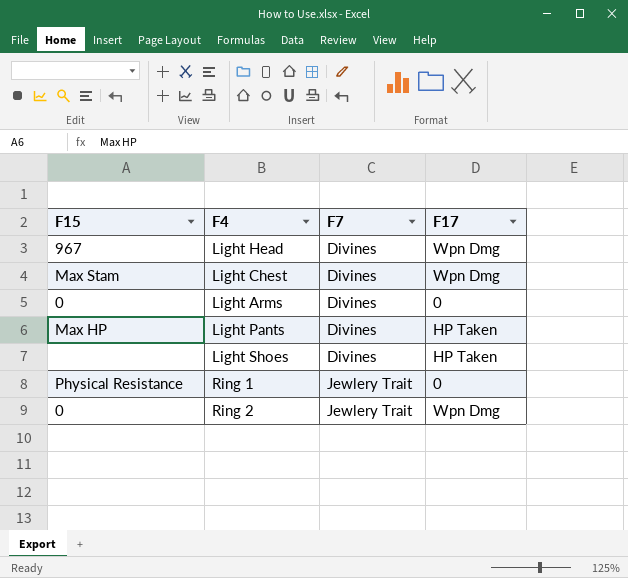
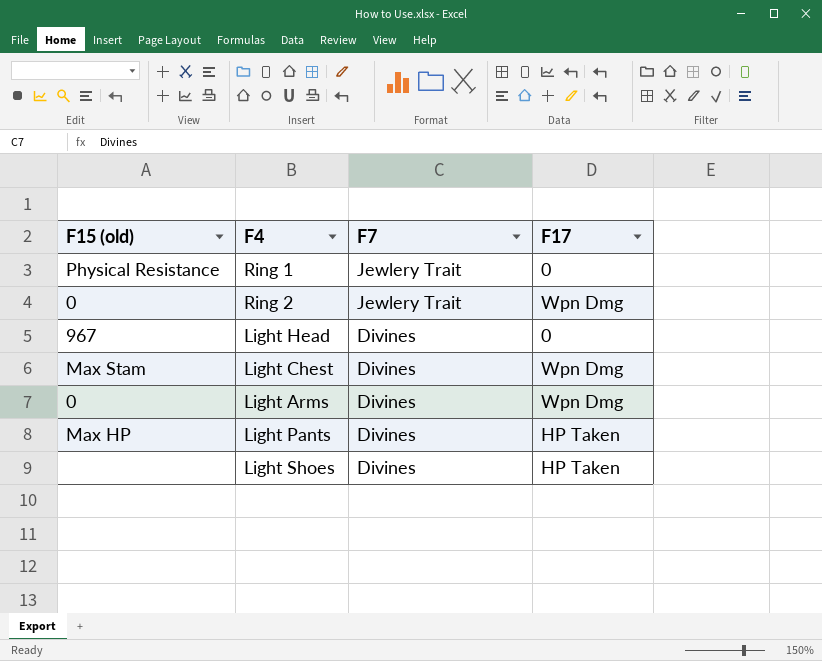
row order: F7 ascending -> F7 descending
column name: F15 -> F15 (old)
Light Head | F17: Wpn Dmg -> 0
Light Arms | F17: 0 -> Wpn Dmg

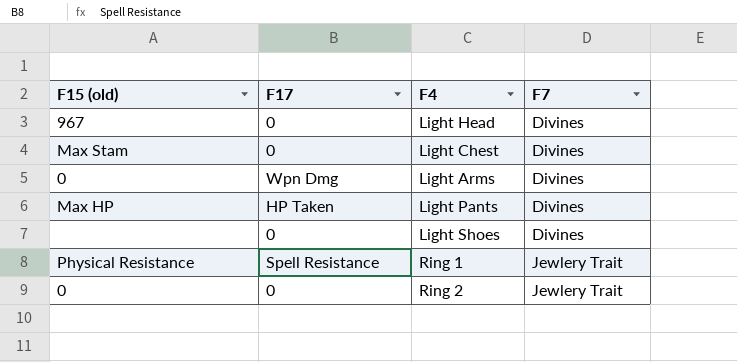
row order: F7 descending -> F7 ascending
column F17 | position: 4 -> 2
Light Chest | F17: Wpn Dmg -> 0
Light Shoes | F17: HP Taken -> 0
Ring 1 | F17: 0 -> Spell Resistance
Ring 2 | F17: Wpn Dmg -> 0

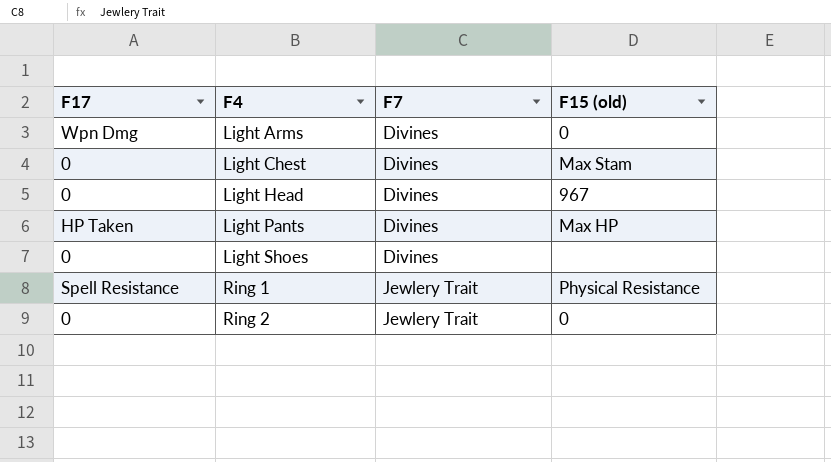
row order: F7 ascending -> F4 ascending
column F15 (old) | position: 1 -> 4

